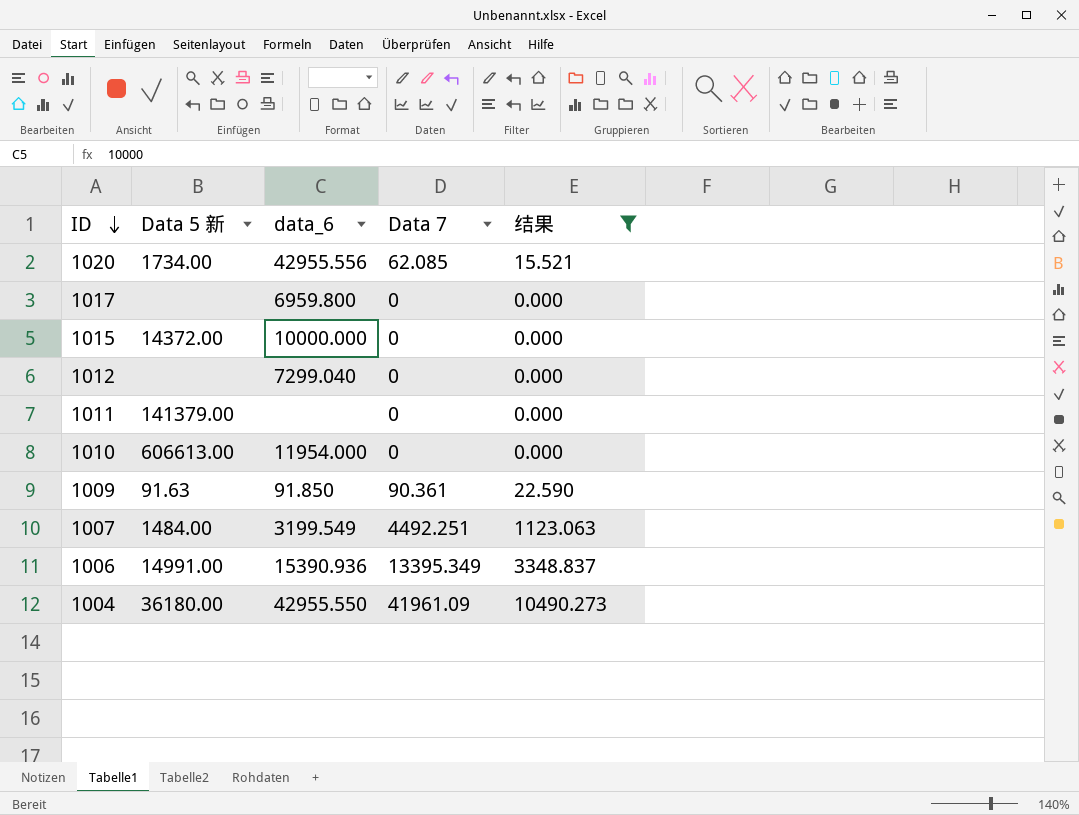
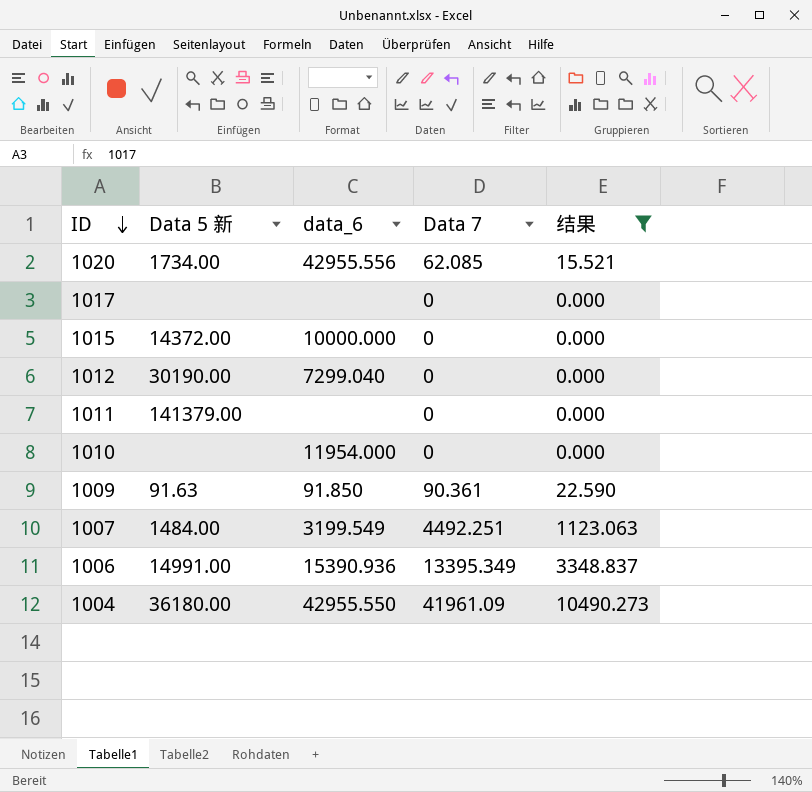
1017 | data_6: 6959.800 -> none
1012 | Data 5 新: none -> 30190.00
1010 | Data 5 新: 606613.00 -> none

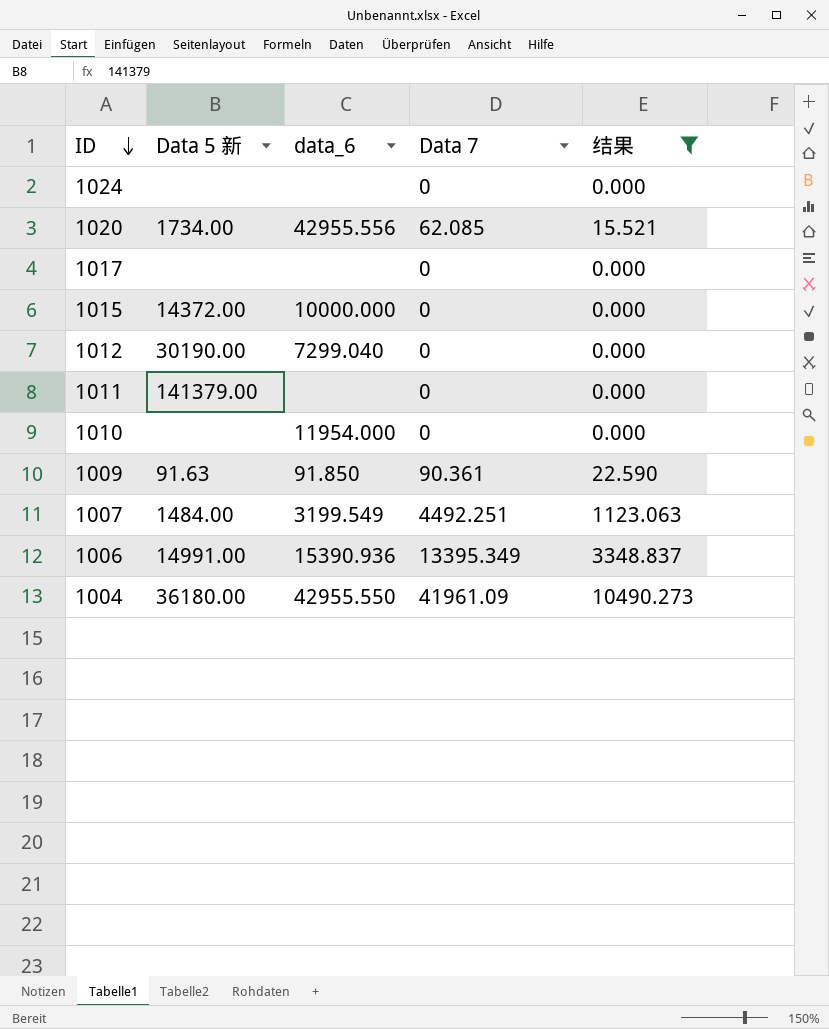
row 1024: none -> none | none | 0 | 0.000

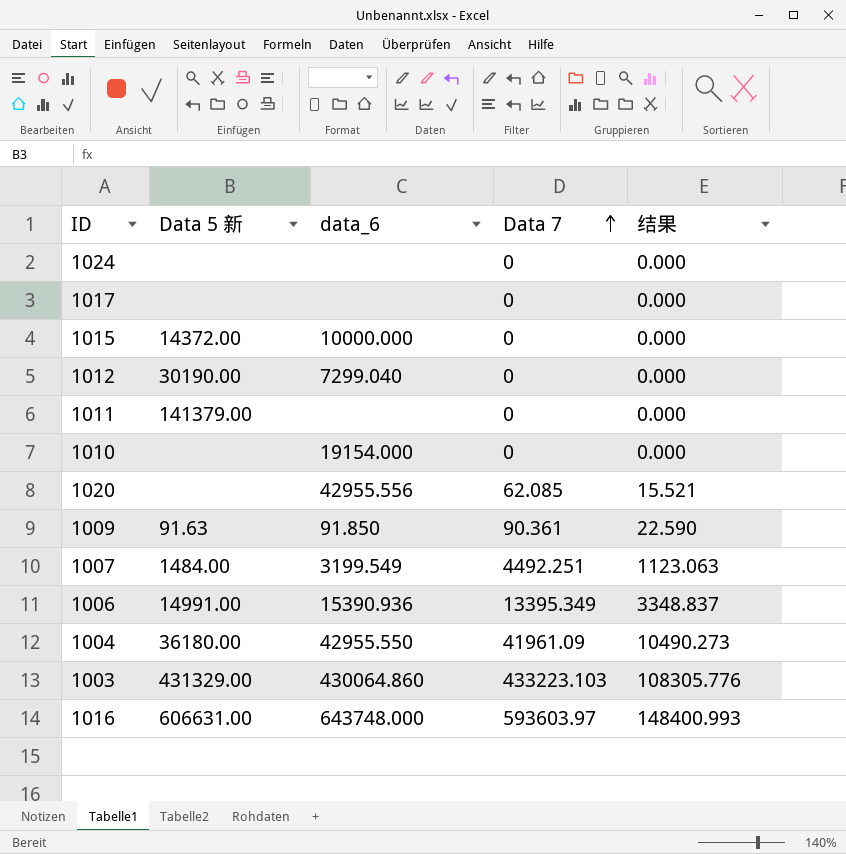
filter: 结果 <= 10490.273 -> none
row order: ID descending -> Data 7 ascending
1010 | data_6: 11954.000 -> 19154.000
1020 | Data 5 新: 1734.00 -> none

